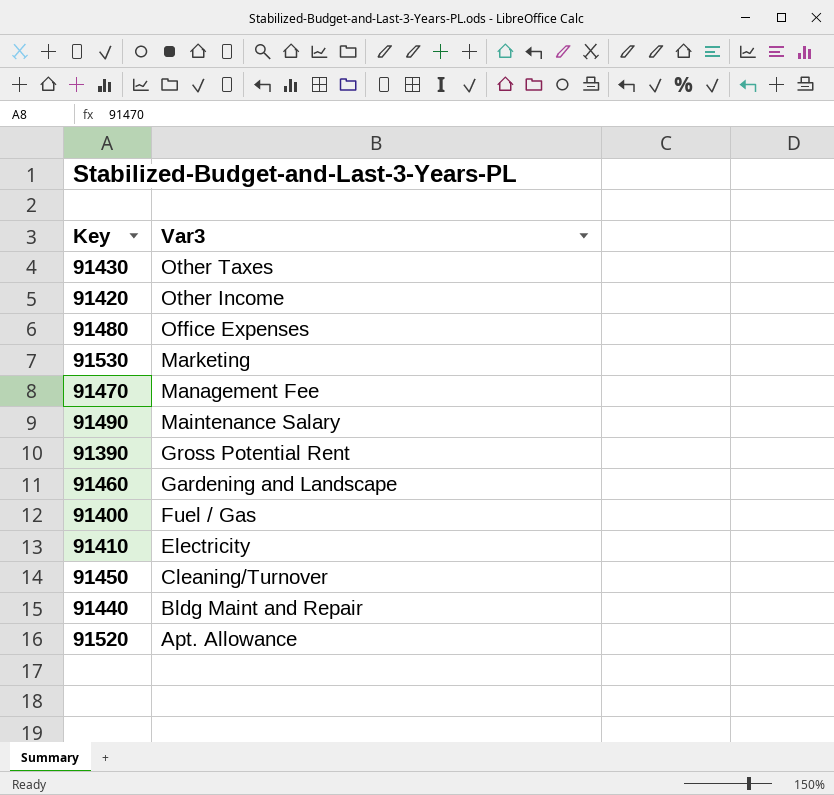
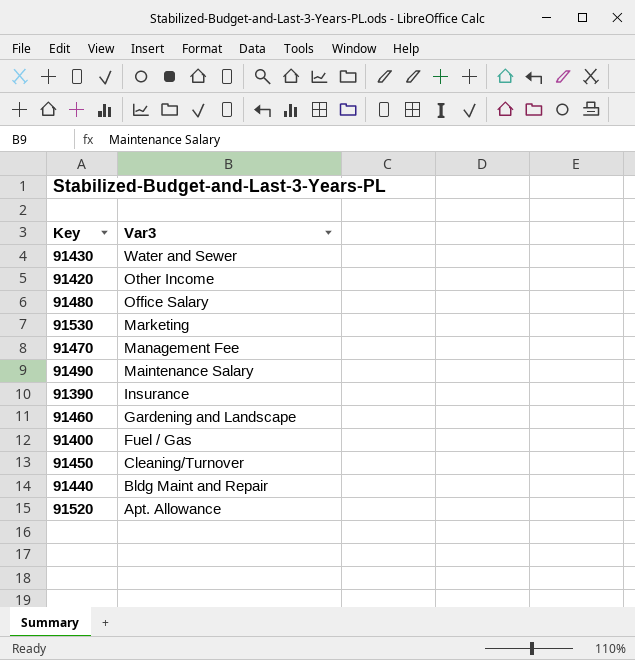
row 91410: Electricity -> none
91430 | Var3: Other Taxes -> Water and Sewer
91480 | Var3: Office Expenses -> Office Salary
91390 | Var3: Gross Potential Rent -> Insurance

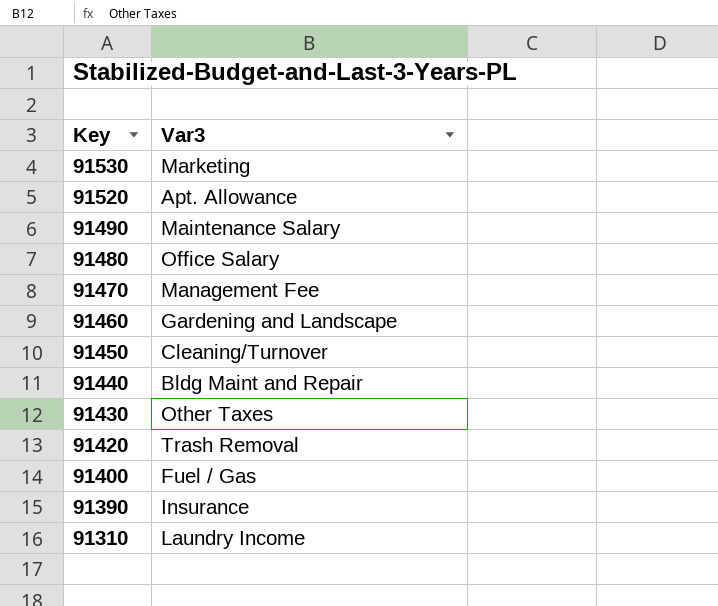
row order: Var3 descending -> Key descending
91430 | Var3: Water and Sewer -> Other Taxes
91420 | Var3: Other Income -> Trash Removal
row 91310: none -> Laundry Income

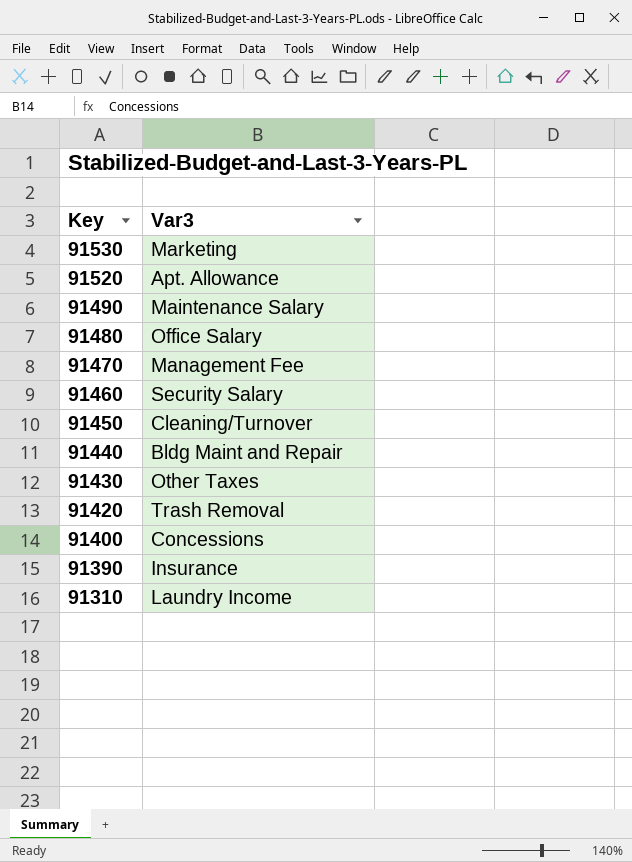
91460 | Var3: Gardening and Landscape -> Security Salary
91400 | Var3: Fuel / Gas -> Concessions

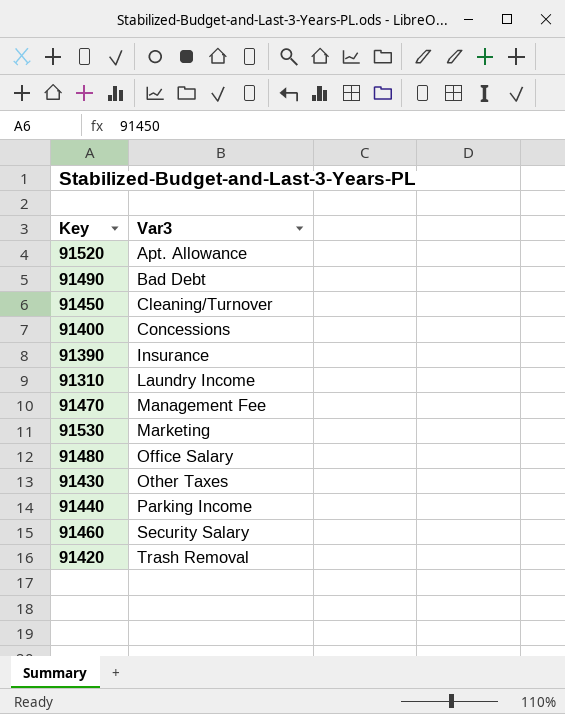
row order: Key descending -> Var3 ascending
91490 | Var3: Maintenance Salary -> Bad Debt
91440 | Var3: Bldg Maint and Repair -> Parking Income

